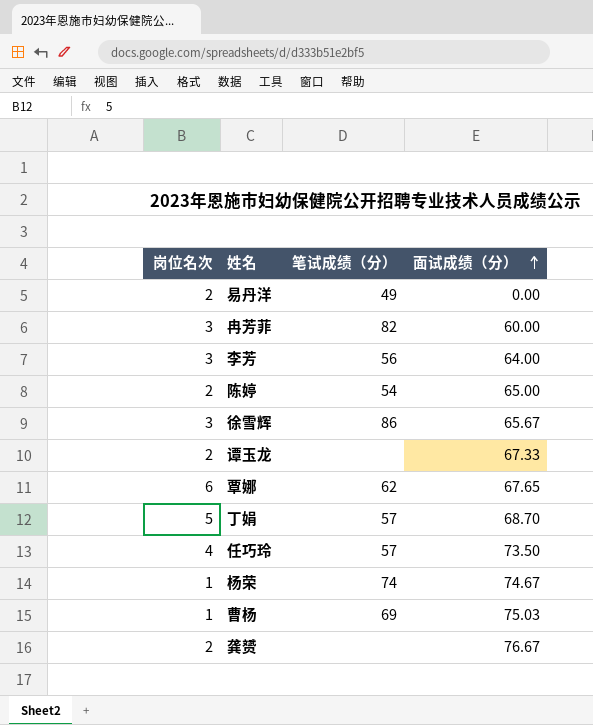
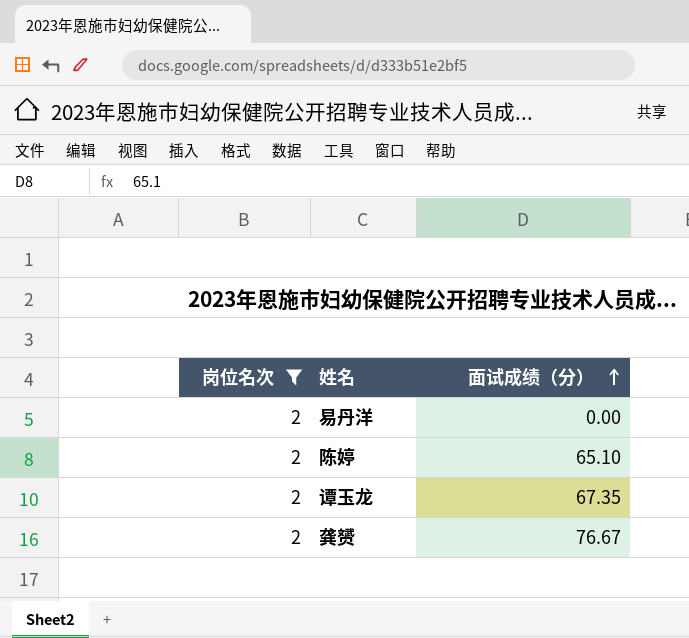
filter: none -> 岗位名次 = 2
column 笔试成绩（分） | position: 3 -> none
陈婷 | 面试成绩（分）: 65.00 -> 65.10
谭玉龙 | 面试成绩（分）: 67.33 -> 67.35

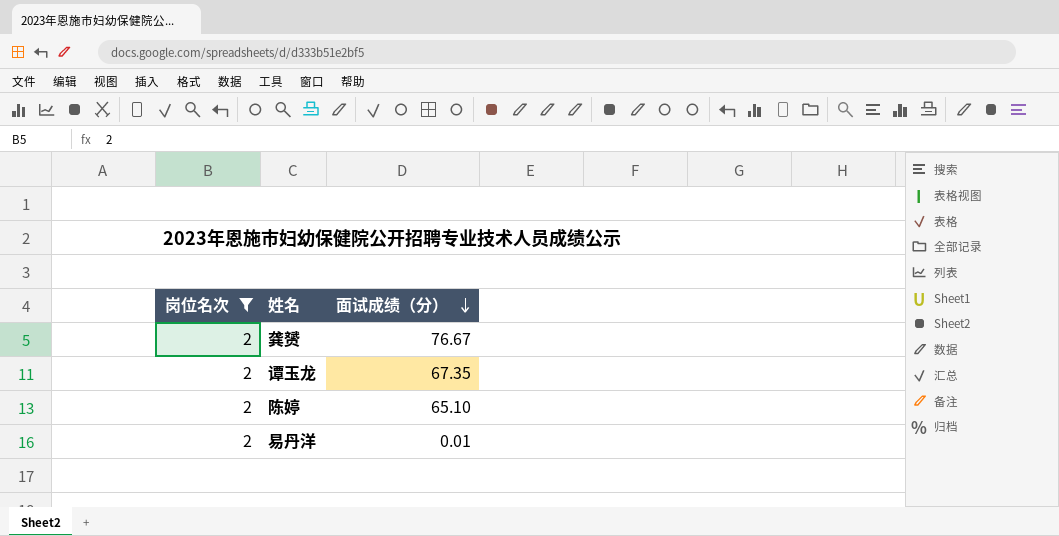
row order: 面试成绩（分） ascending -> 面试成绩（分） descending
易丹洋 | 面试成绩（分）: 0.00 -> 0.01

